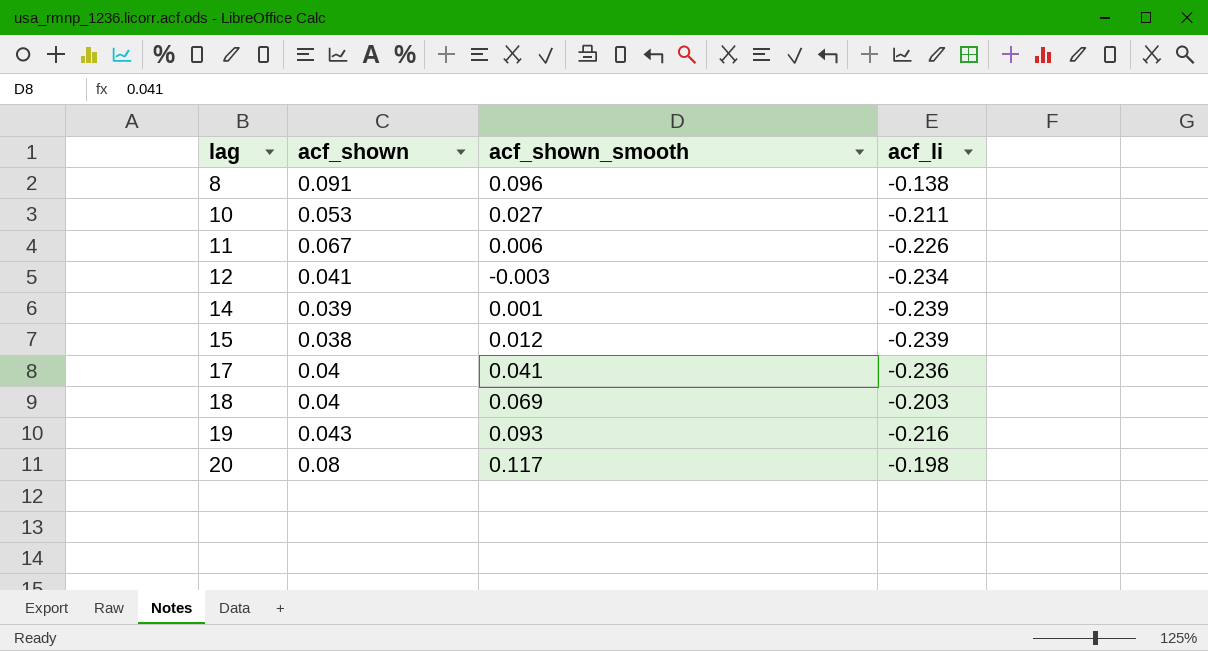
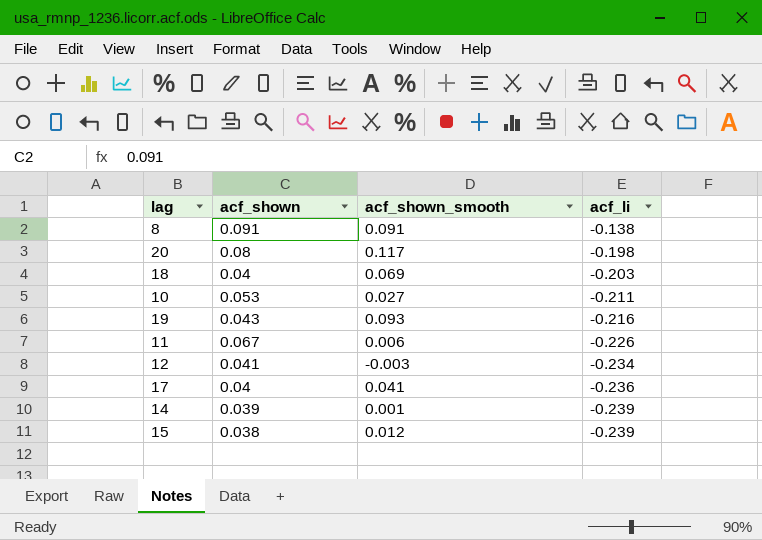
row order: lag ascending -> acf_li descending
8 | acf_shown_smooth: 0.096 -> 0.091

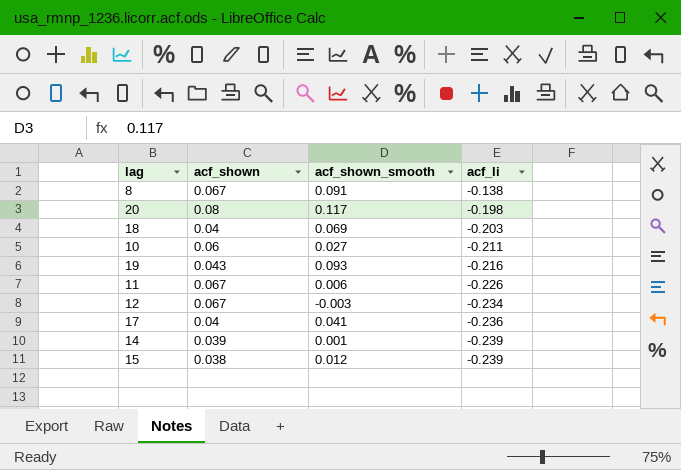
8 | acf_shown: 0.091 -> 0.067
10 | acf_shown: 0.053 -> 0.06
12 | acf_shown: 0.041 -> 0.067

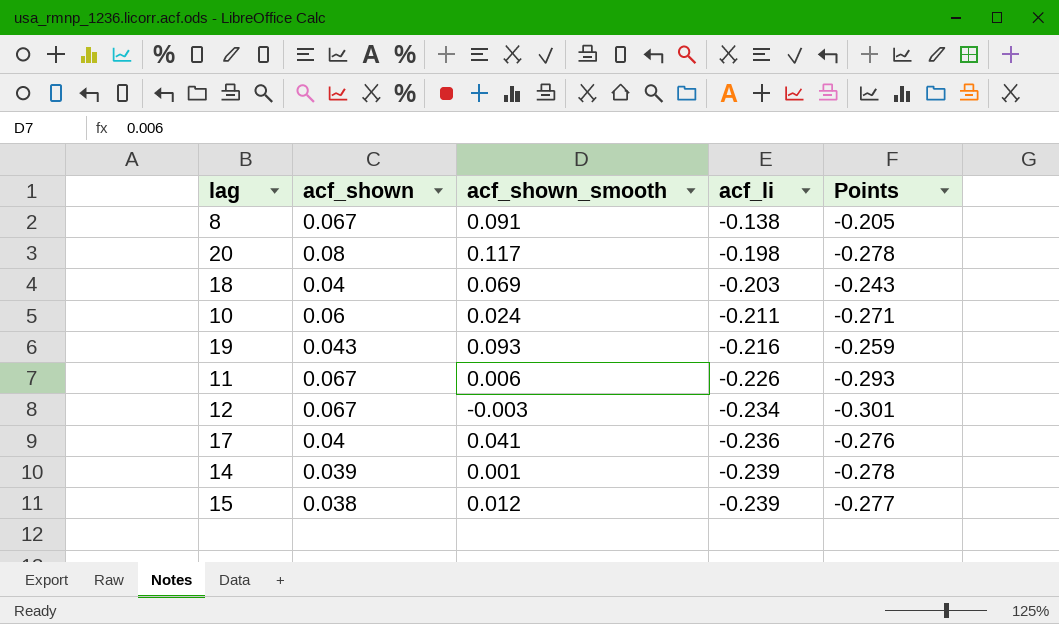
column Points | formula: none -> [acf_li] - [acf_shown]
10 | acf_shown_smooth: 0.027 -> 0.024

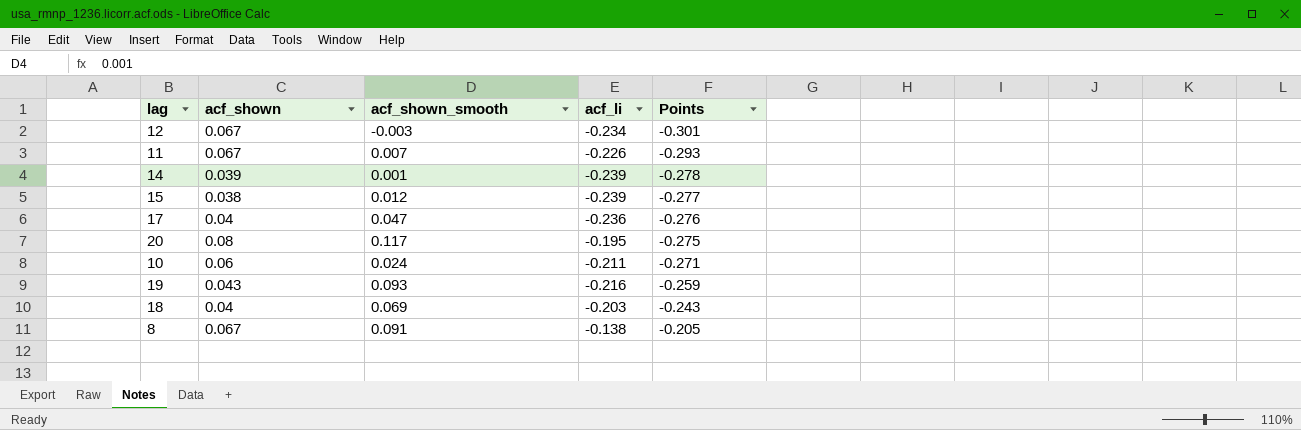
row order: acf_li descending -> Points ascending
11 | acf_shown_smooth: 0.006 -> 0.007
17 | acf_shown_smooth: 0.041 -> 0.047
20 | acf_li: -0.198 -> -0.195
20 | Points: -0.278 -> -0.275

